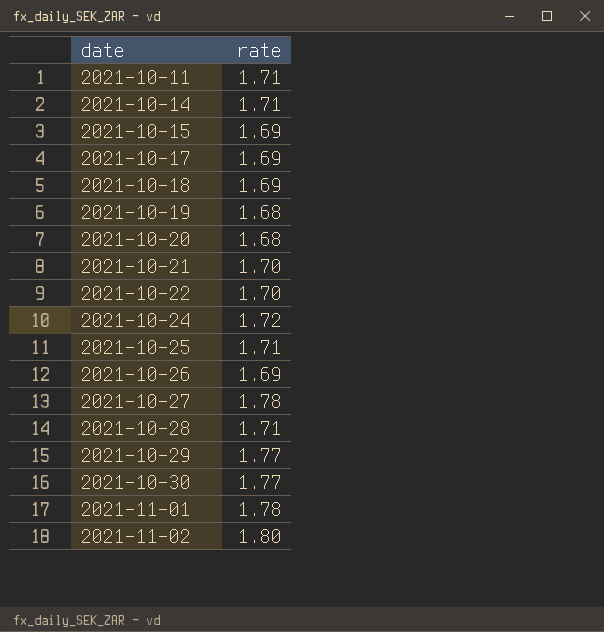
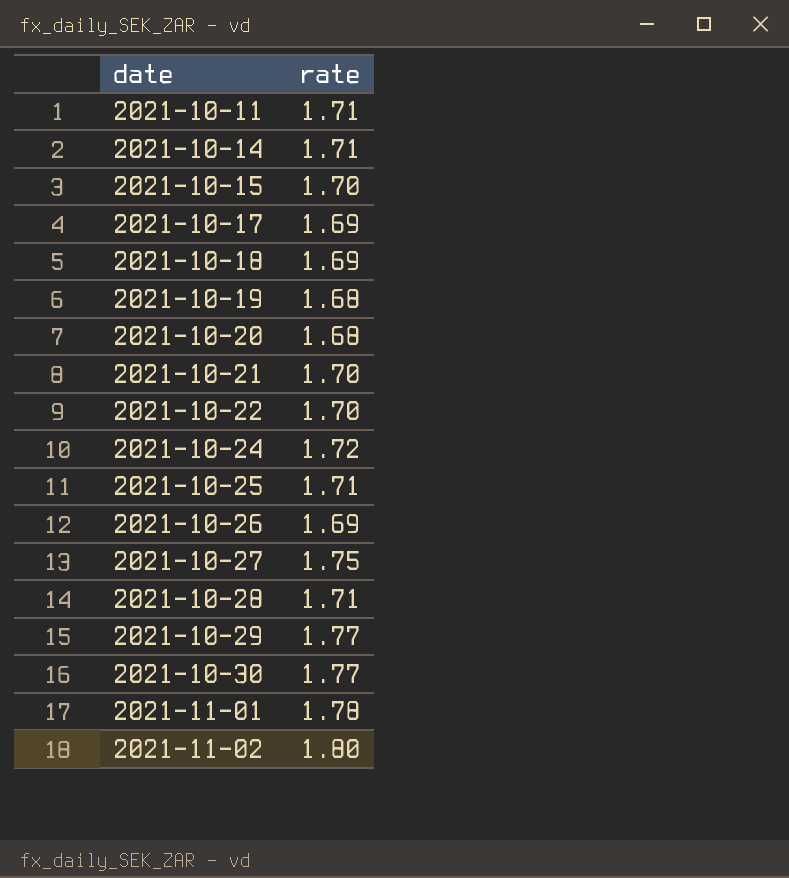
2021-10-15 | rate: 1.69 -> 1.70
2021-10-27 | rate: 1.78 -> 1.75

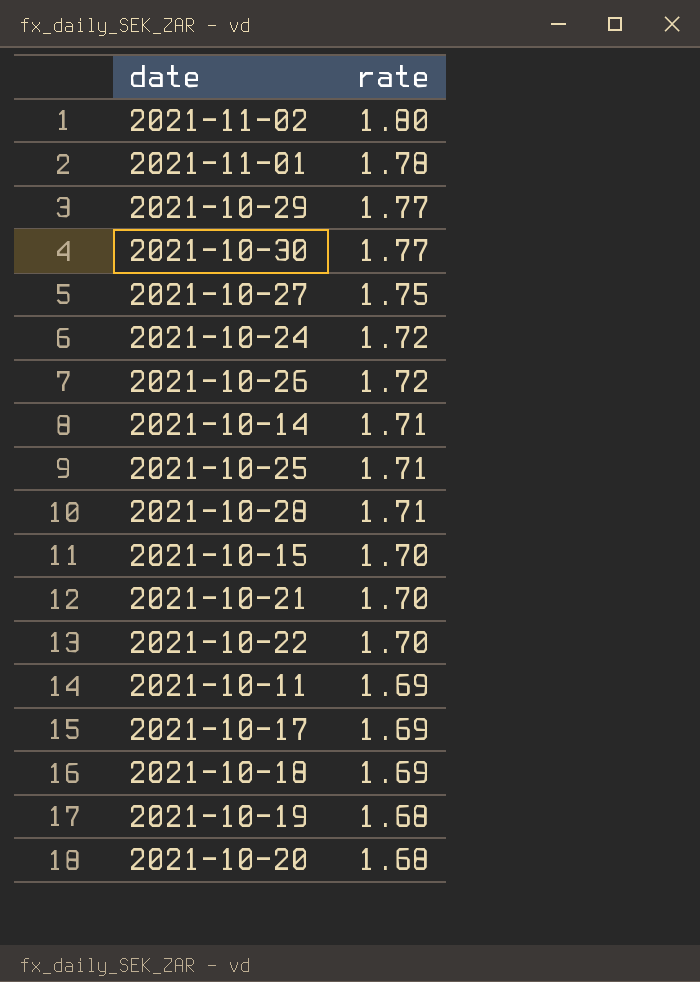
row order: date ascending -> rate descending
2021-10-26 | rate: 1.69 -> 1.72
2021-10-11 | rate: 1.71 -> 1.69

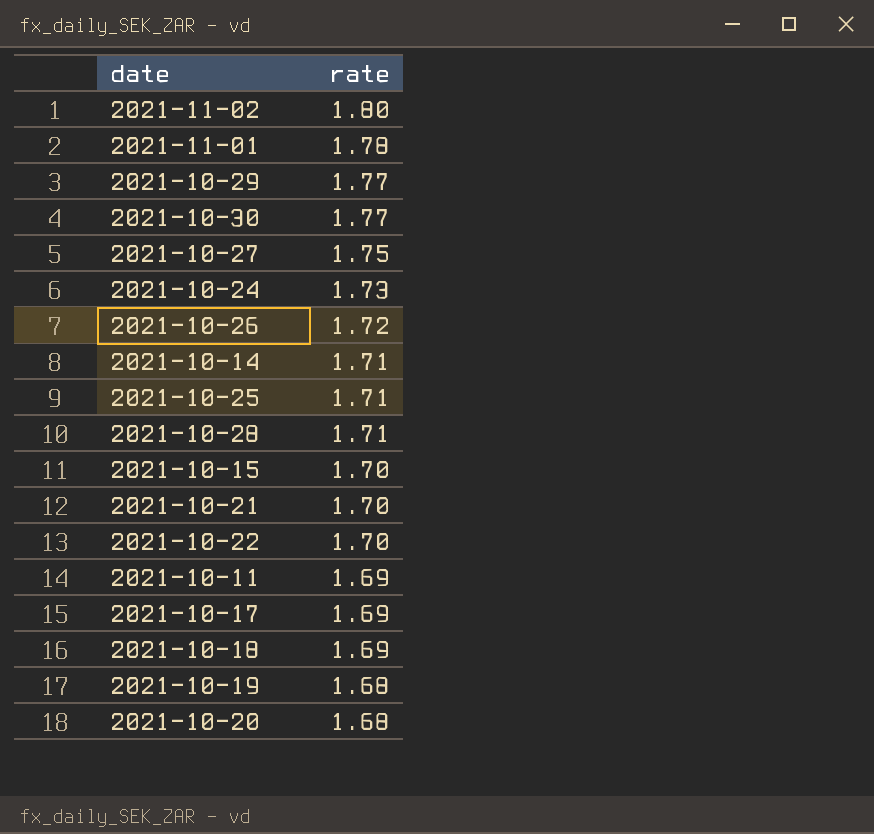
2021-10-24 | rate: 1.72 -> 1.73

